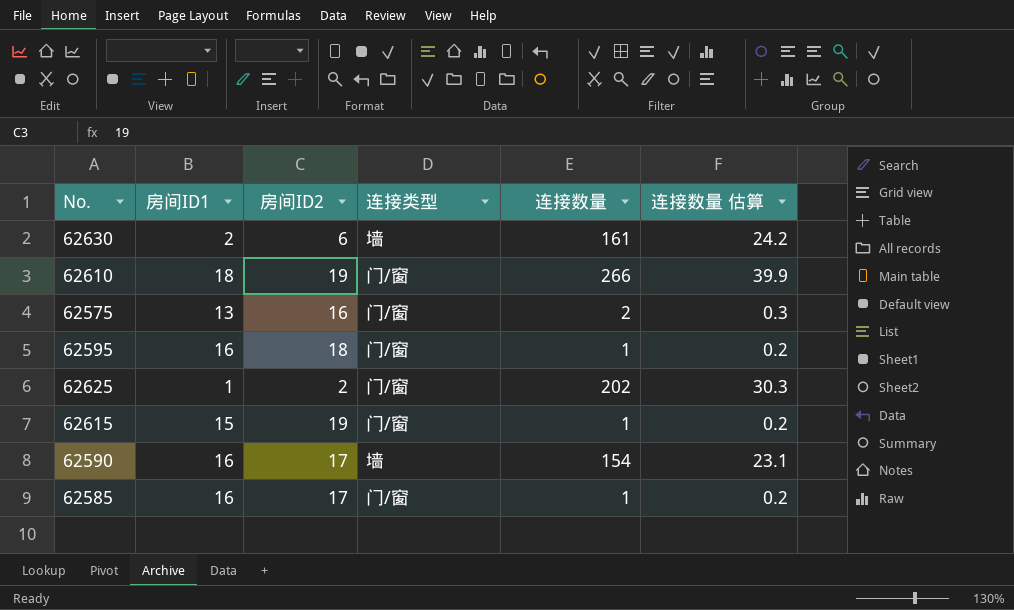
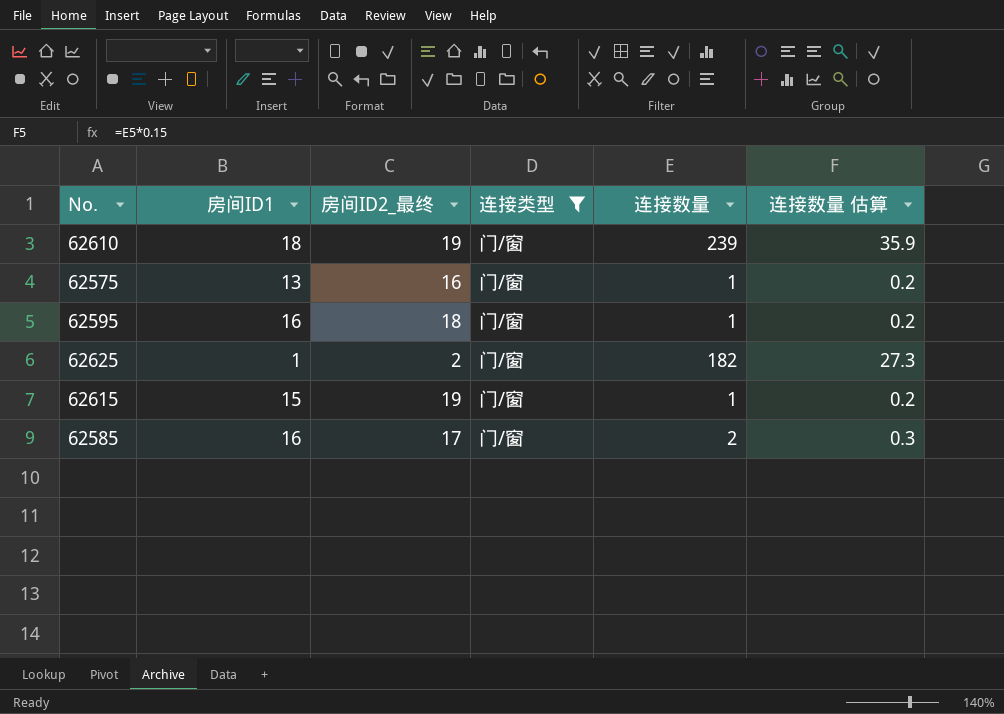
filter: none -> 连接类型 = 门/窗
column name: 房间ID2 -> 房间ID2_最终
62610 | 连接数量: 266 -> 239
62610 | 连接数量 估算: 39.9 -> 35.9
62575 | 连接数量: 2 -> 1
62575 | 连接数量 估算: 0.3 -> 0.2
62625 | 连接数量: 202 -> 182
62625 | 连接数量 估算: 30.3 -> 27.3
62585 | 连接数量: 1 -> 2
62585 | 连接数量 估算: 0.2 -> 0.3

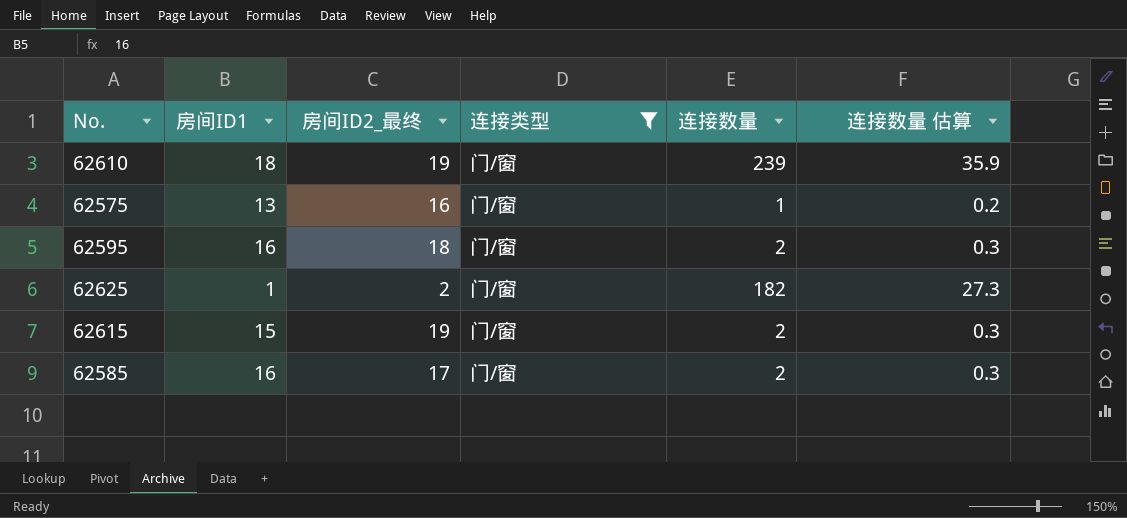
62595 | 连接数量: 1 -> 2
62595 | 连接数量 估算: 0.2 -> 0.3
62615 | 连接数量: 1 -> 2
62615 | 连接数量 估算: 0.2 -> 0.3

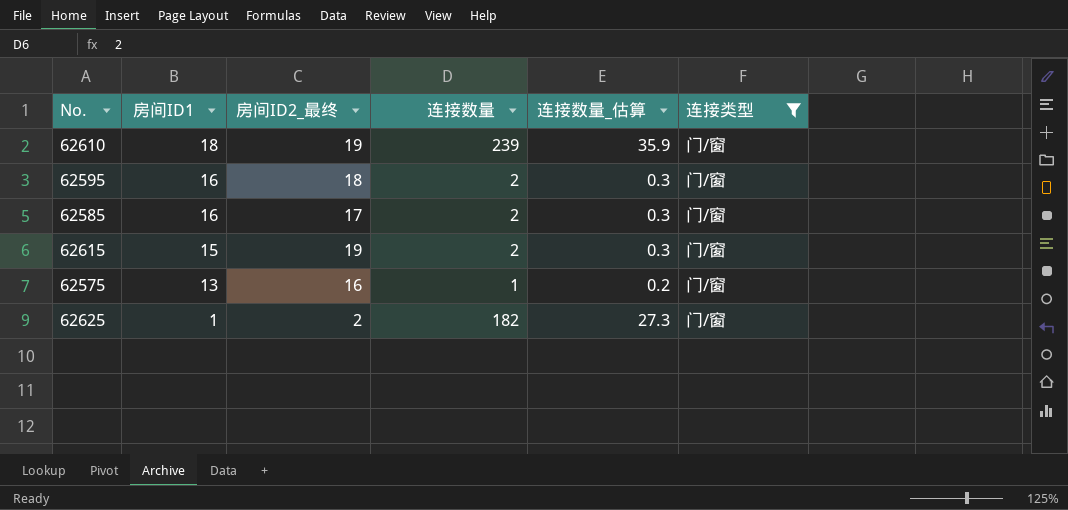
row order: none -> 房间ID1 descending
column name: 连接数量 估算 -> 连接数量_估算
column 连接类型 | position: 4 -> 6

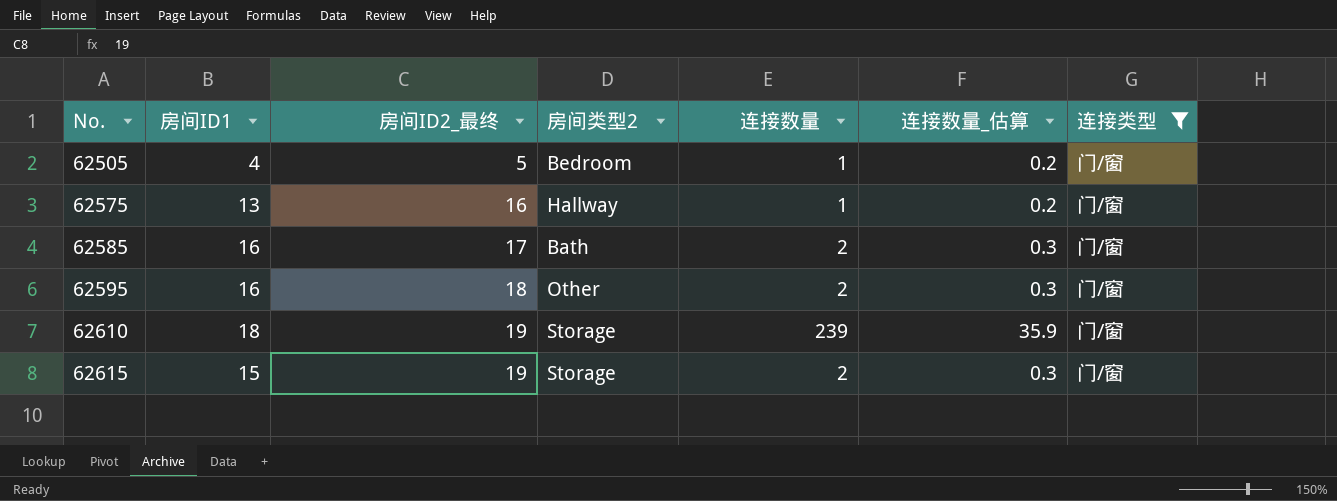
row order: 房间ID1 descending -> No. ascending
column 房间类型2 | position: none -> 4
row 62625: 1 | 2 | 182 | 27.3 | 门/窗 -> none
row 62505: none -> 4 | 5 | Bedroom | 1 | 0.2 | 门/窗

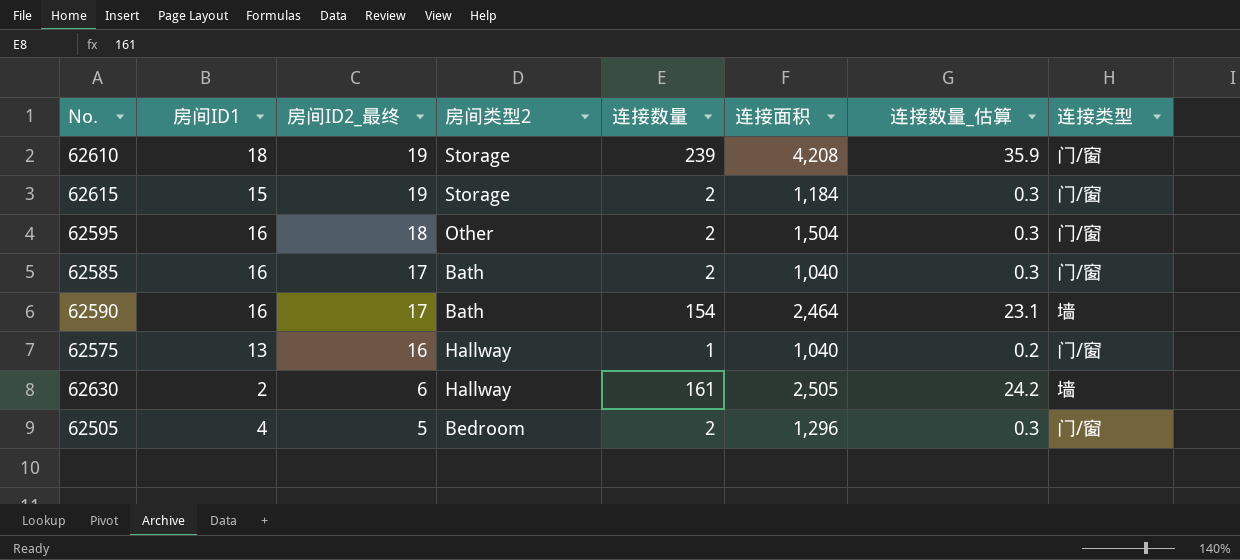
filter: 连接类型 = 门/窗 -> none
row order: No. ascending -> 房间ID2_最终 descending
column 连接面积 | position: none -> 6
62505 | 连接数量: 1 -> 2
62505 | 连接数量_估算: 0.2 -> 0.3

